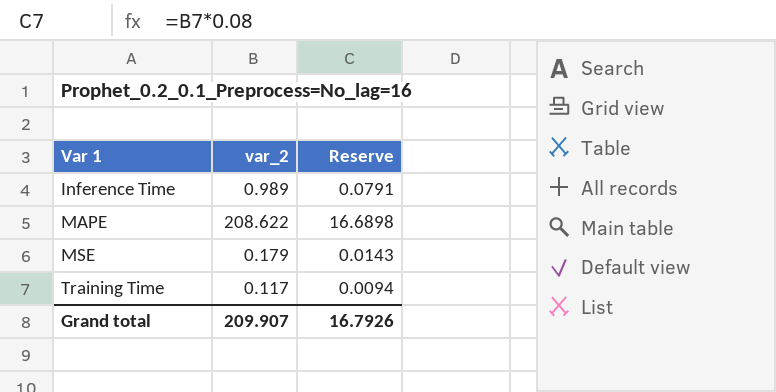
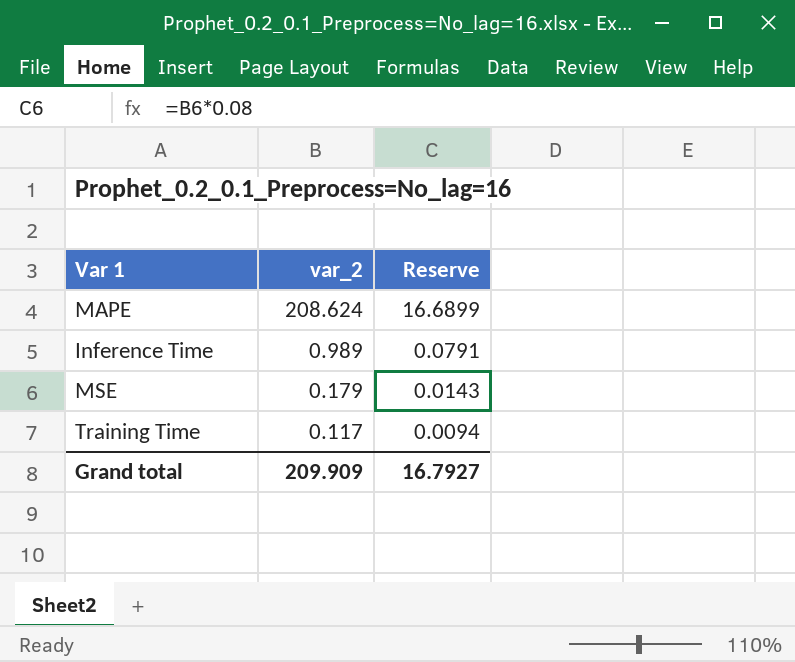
row order: Var 1 ascending -> var_2 descending
MAPE | var_2: 208.622 -> 208.624
MAPE | Reserve: 16.6898 -> 16.6899
Grand total | var_2: 209.907 -> 209.909
Grand total | Reserve: 16.7926 -> 16.7927

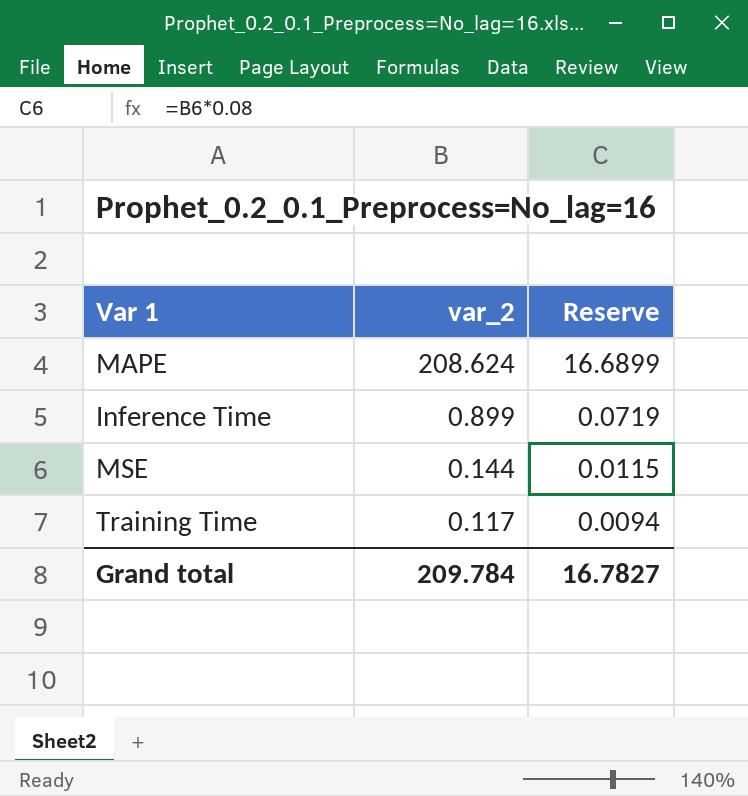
Inference Time | var_2: 0.989 -> 0.899
Inference Time | Reserve: 0.0791 -> 0.0719
MSE | var_2: 0.179 -> 0.144
MSE | Reserve: 0.0143 -> 0.0115
Grand total | var_2: 209.909 -> 209.784
Grand total | Reserve: 16.7927 -> 16.7827

